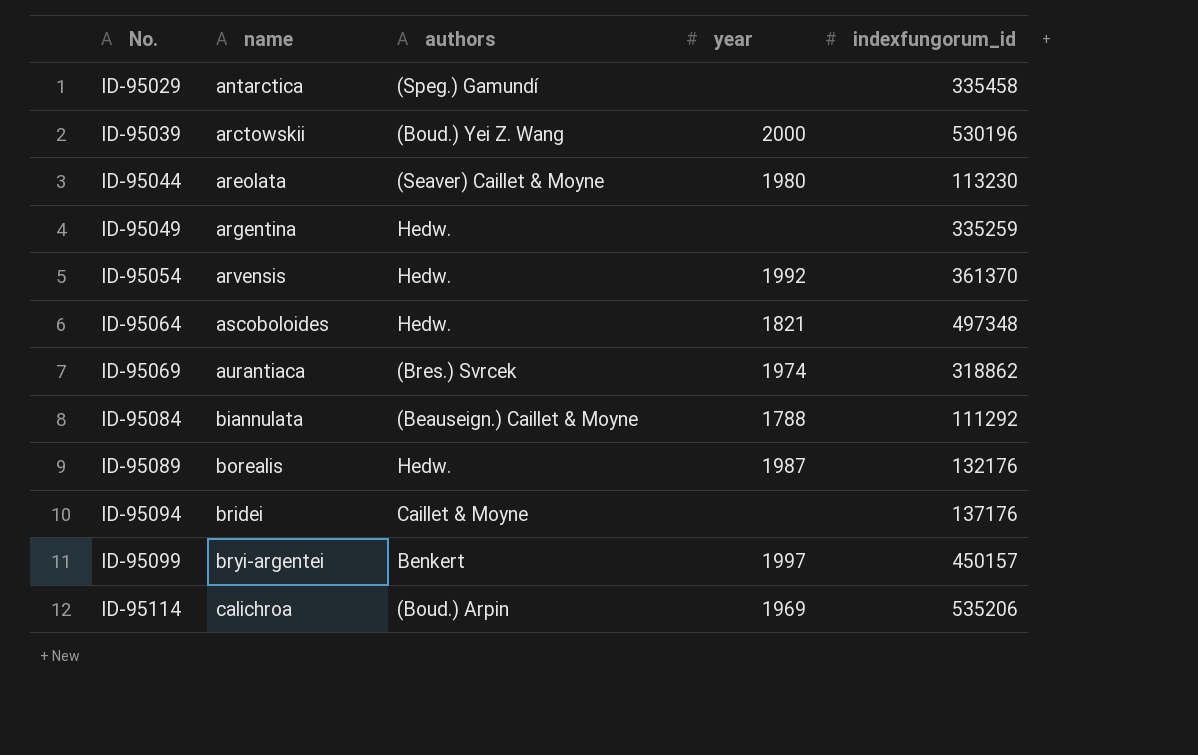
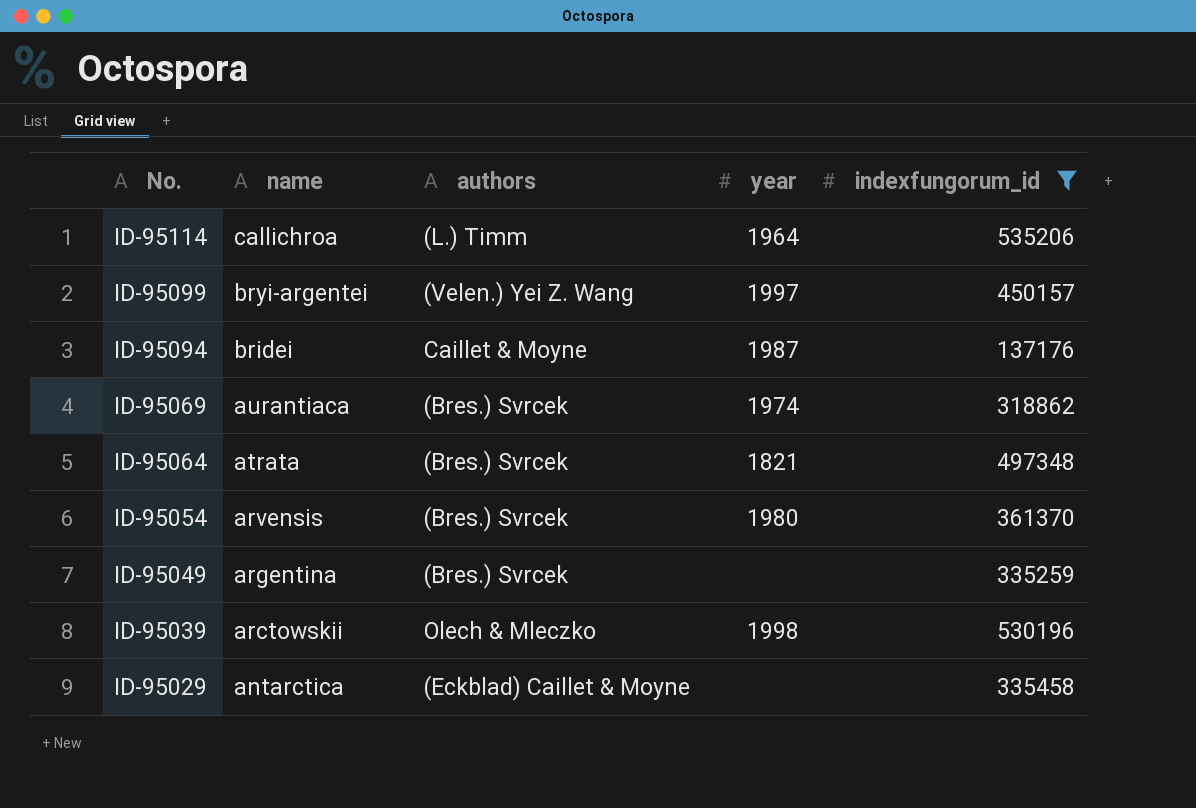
filter: none -> indexfungorum_id >= 137176
row order: No. ascending -> No. descending
ID-95114 | name: calichroa -> callichroa
ID-95114 | authors: (Boud.) Arpin -> (L.) Timm
ID-95114 | year: 1969 -> 1964
ID-95099 | authors: Benkert -> (Velen.) Yei Z. Wang
ID-95094 | year: none -> 1987
ID-95064 | name: ascoboloides -> atrata
ID-95064 | authors: Hedw. -> (Bres.) Svrcek
ID-95054 | authors: Hedw. -> (Bres.) Svrcek
ID-95054 | year: 1992 -> 1980
ID-95049 | authors: Hedw. -> (Bres.) Svrcek
ID-95039 | authors: (Boud.) Yei Z. Wang -> Olech & Mleczko
ID-95039 | year: 2000 -> 1998
ID-95029 | authors: (Speg.) Gamundí -> (Eckblad) Caillet & Moyne

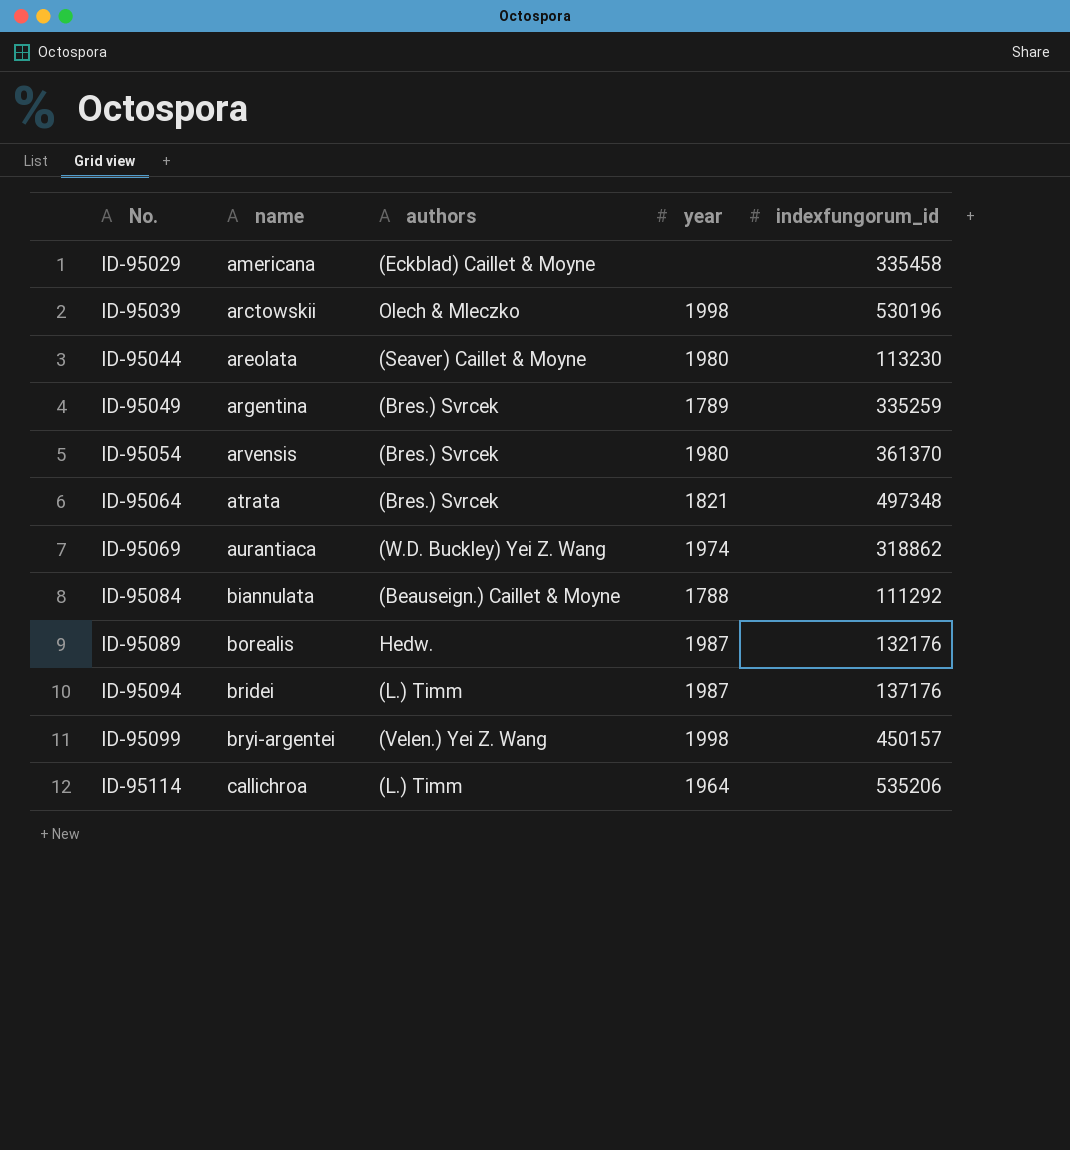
filter: indexfungorum_id >= 137176 -> none
row order: No. descending -> No. ascending
ID-95029 | name: antarctica -> americana
ID-95049 | year: none -> 1789
ID-95069 | authors: (Bres.) Svrcek -> (W.D. Buckley) Yei Z. Wang
ID-95094 | authors: Caillet & Moyne -> (L.) Timm
ID-95099 | year: 1997 -> 1998

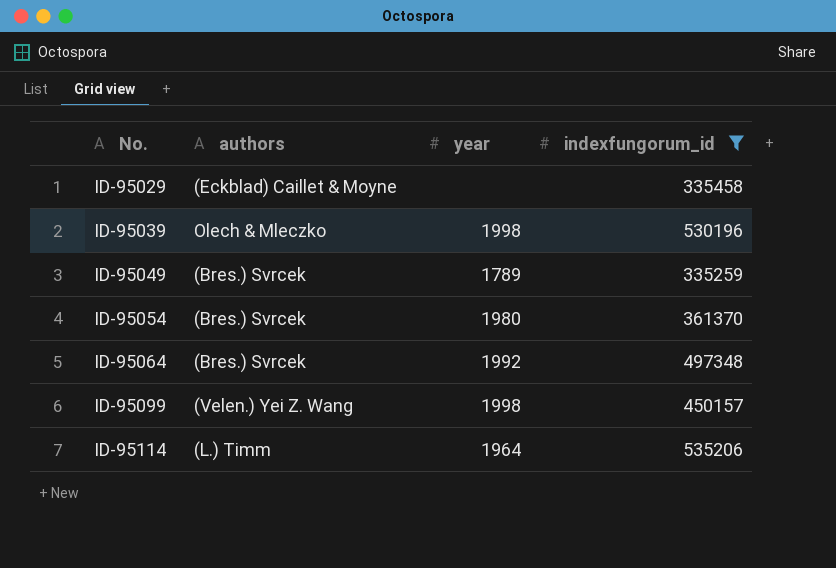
filter: none -> indexfungorum_id >= 335259
column name | position: 2 -> none
ID-95064 | year: 1821 -> 1992

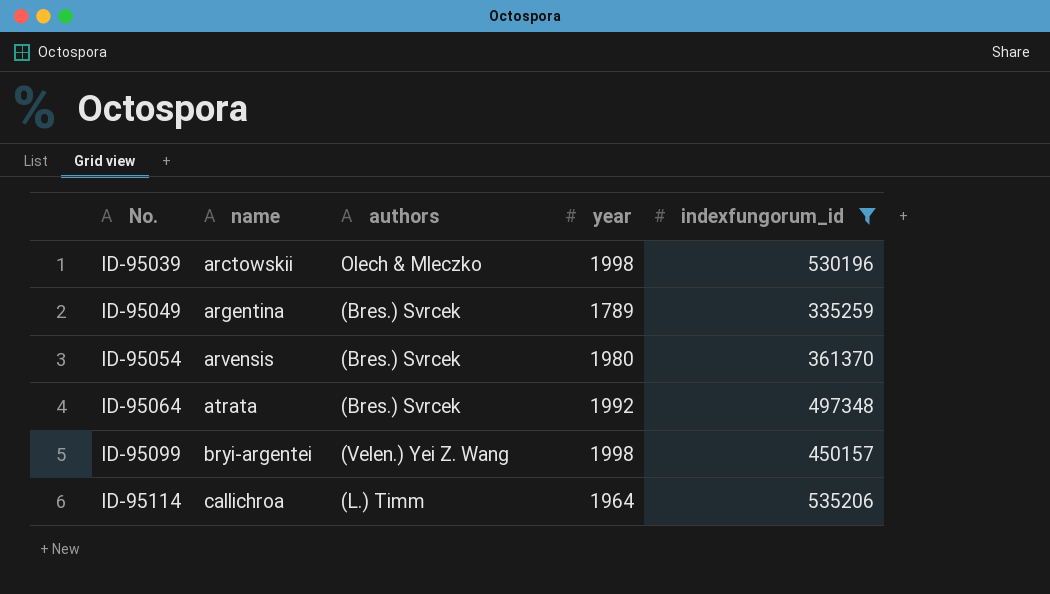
column name | position: none -> 2
row ID-95029: (Eckblad) Caillet & Moyne | none | 335458 -> none

